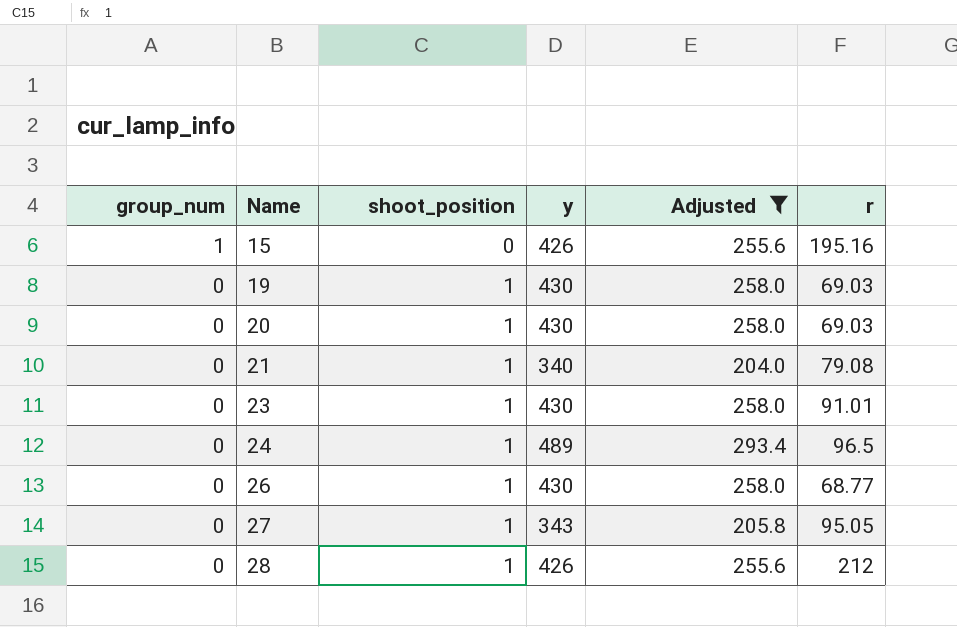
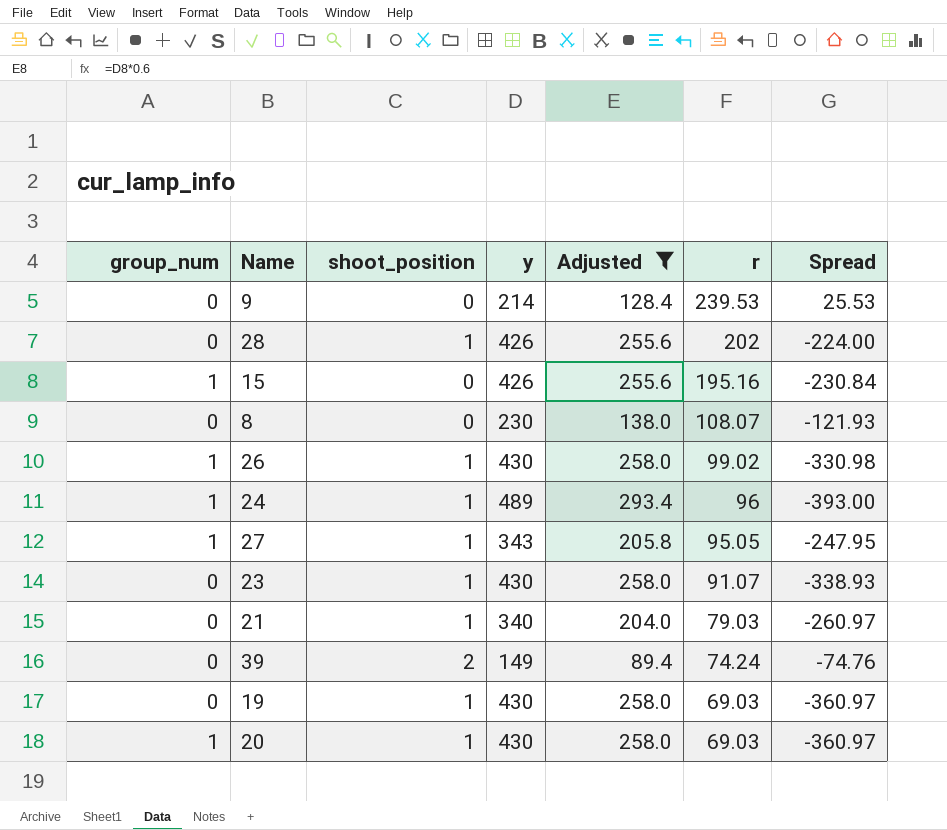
row order: group_num descending -> r descending
column Spread | formula: none -> [r] - [y]
row 9: none -> 0 | 0 | 214 | 128.4 | 239.53 | 25.53
28 | r: 212 -> 202
row 8: none -> 0 | 0 | 230 | 138.0 | 108.07 | -121.93
26 | group_num: 0 -> 1
26 | r: 68.77 -> 99.02
24 | group_num: 0 -> 1
24 | r: 96.5 -> 96
27 | group_num: 0 -> 1
23 | r: 91.01 -> 91.07
21 | r: 79.08 -> 79.03
row 39: none -> 0 | 2 | 149 | 89.4 | 74.24 | -74.76
20 | group_num: 0 -> 1

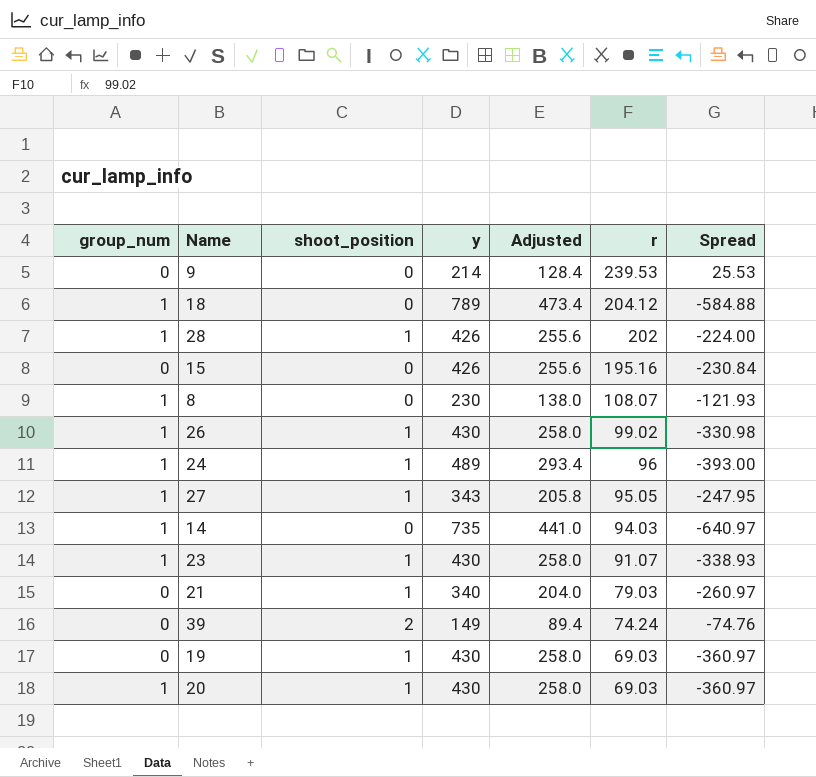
filter: Adjusted <= 293.4 -> none
28 | group_num: 0 -> 1
15 | group_num: 1 -> 0
8 | group_num: 0 -> 1
23 | group_num: 0 -> 1

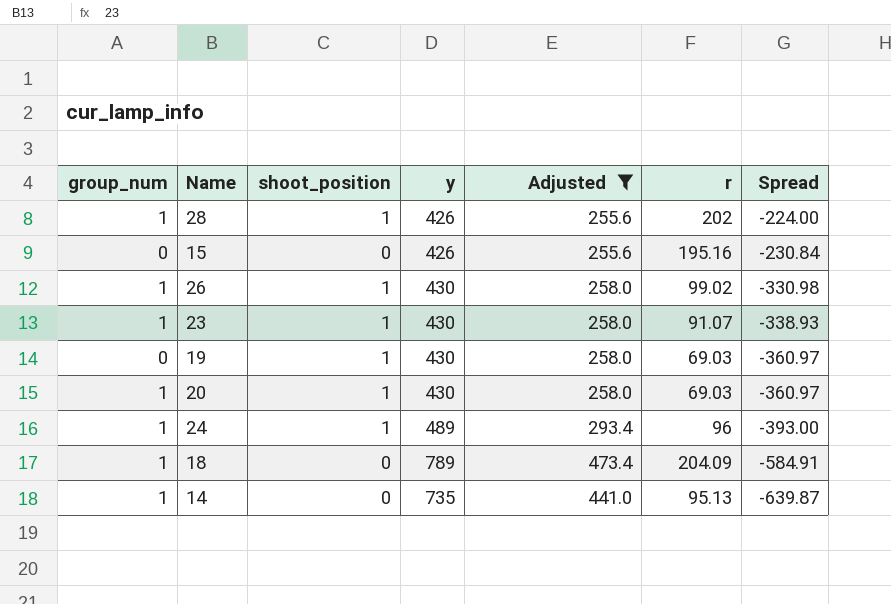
filter: none -> Adjusted >= 255.6
row order: r descending -> Spread descending
18 | r: 204.12 -> 204.09
18 | Spread: -584.88 -> -584.91
14 | r: 94.03 -> 95.13
14 | Spread: -640.97 -> -639.87

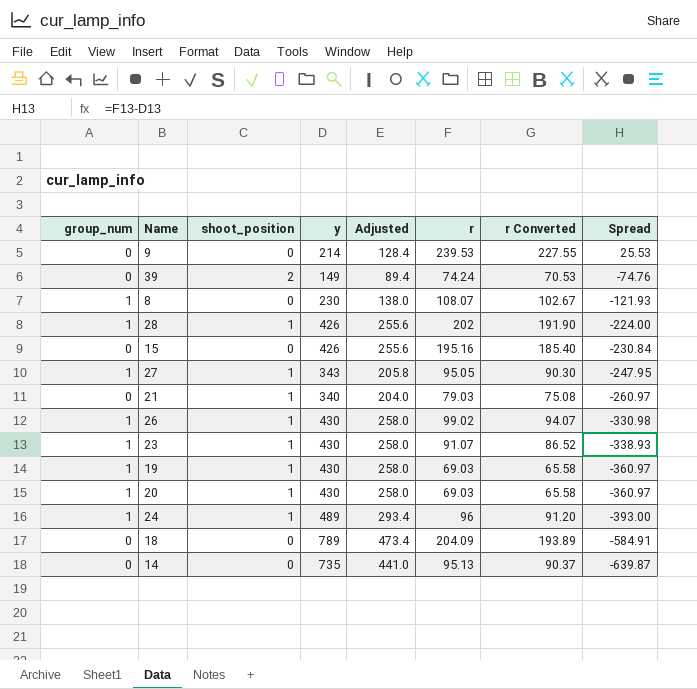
filter: Adjusted >= 255.6 -> none
column r Converted | formula: none -> [r] * 0.95
19 | group_num: 0 -> 1
18 | group_num: 1 -> 0
14 | group_num: 1 -> 0

